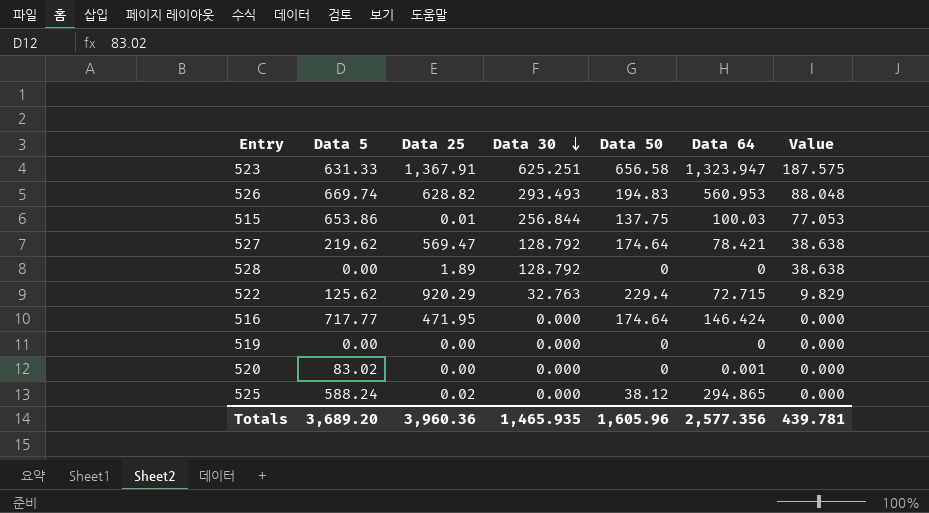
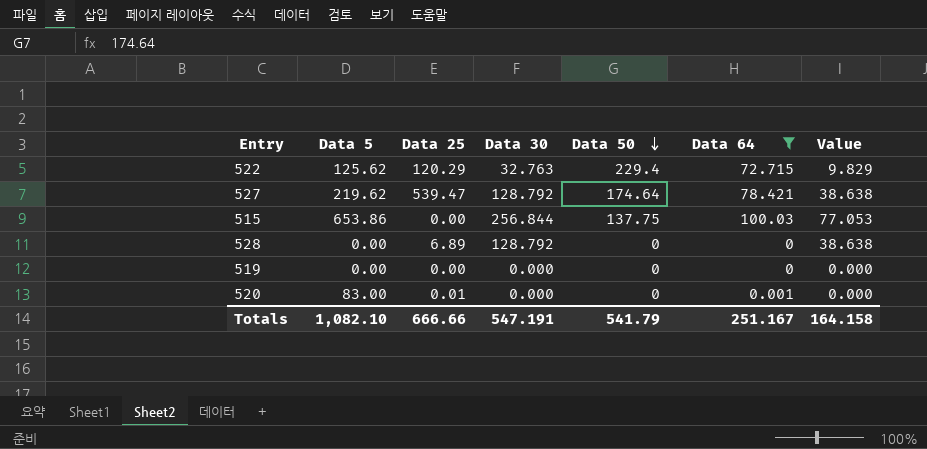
filter: none -> Data 64 <= 100.03
row order: Data 30 descending -> Data 50 descending
522 | Data 25: 920.29 -> 120.29
527 | Data 25: 569.47 -> 539.47
515 | Data 25: 0.01 -> 0.00
528 | Data 25: 1.89 -> 6.89
520 | Data 5: 83.02 -> 83.00
520 | Data 25: 0.00 -> 0.01
Totals | Data 5: 3,689.20 -> 1,082.10
Totals | Data 25: 3,960.36 -> 666.66
Totals | Data 30: 1,465.935 -> 547.191
Totals | Data 50: 1,605.96 -> 541.79
Totals | Data 64: 2,577.356 -> 251.167
Totals | Value: 439.781 -> 164.158

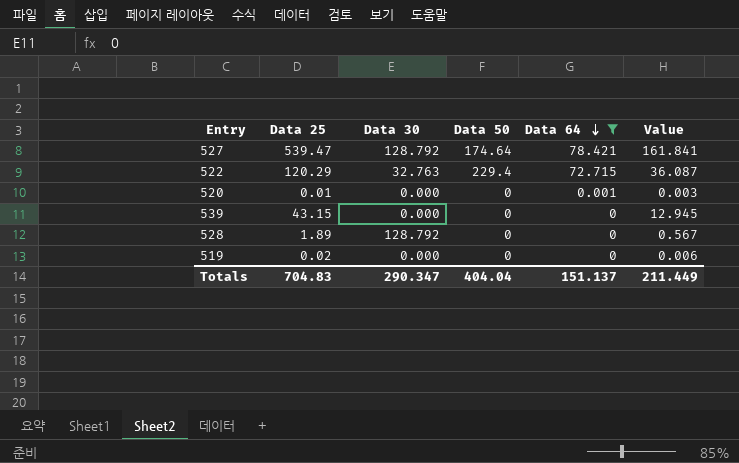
row order: Data 50 descending -> Data 64 descending
column Data 5 | position: 2 -> none
column Value | formula: [Data 30] * 0.3 -> [Data 25] * 0.3
row 515: 653.86 | 0.00 | 256.844 | 137.75 | 100.03 | 77.053 -> none
row 539: none -> 43.15 | 0.000 | 0 | 0 | 12.945
528 | Data 25: 6.89 -> 1.89
519 | Data 25: 0.00 -> 0.02
Totals | Data 25: 666.66 -> 704.83
Totals | Data 30: 547.191 -> 290.347
Totals | Data 50: 541.79 -> 404.04
Totals | Data 64: 251.167 -> 151.137
Totals | Value: 164.158 -> 211.449

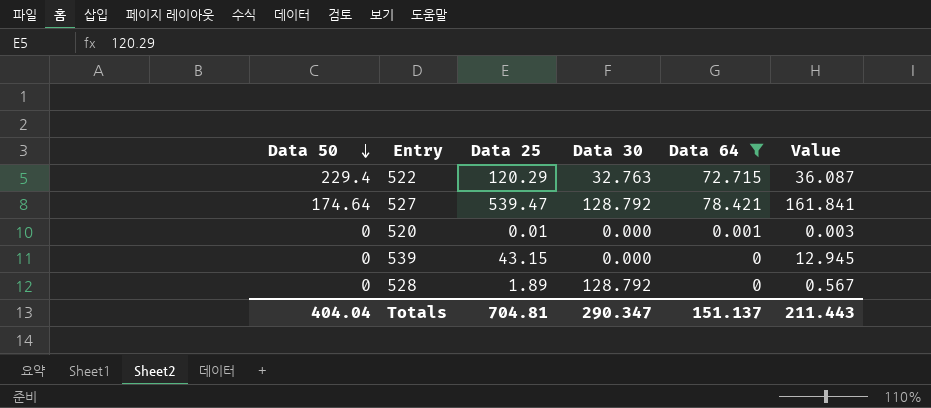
row order: Data 64 descending -> Data 50 descending
column Data 50 | position: 4 -> 1
row 519: 0.02 | 0.000 | 0 | 0 | 0.006 -> none
Totals | Data 25: 704.83 -> 704.81
Totals | Value: 211.449 -> 211.443

